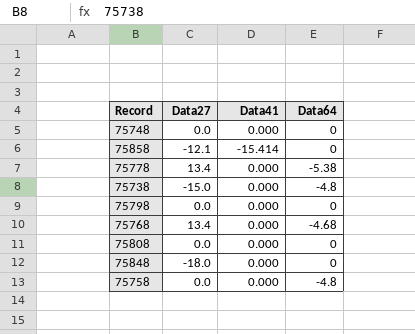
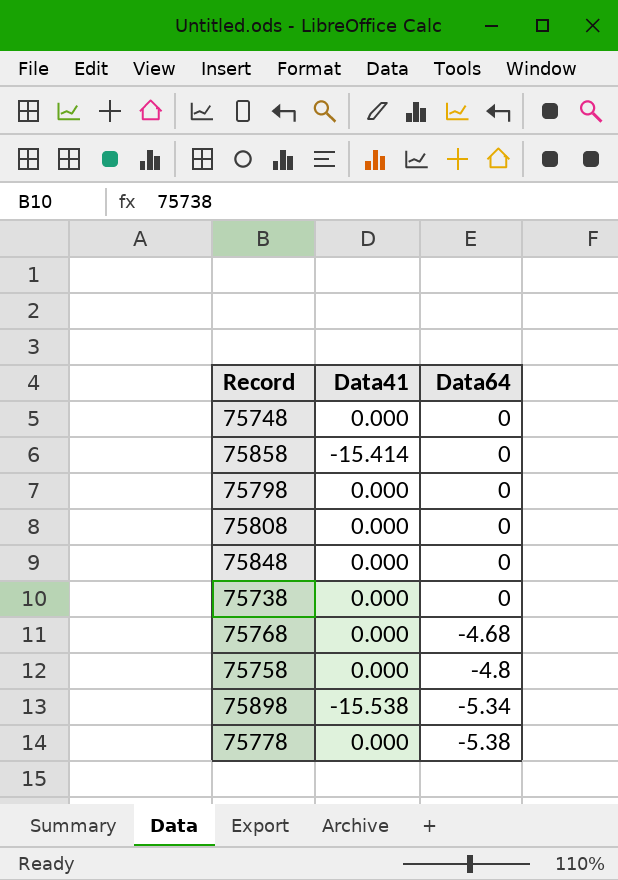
row order: none -> Data64 descending
column Data27 | position: 2 -> none
75738 | Data64: -4.8 -> 0
row 75898: none -> -15.538 | -5.34

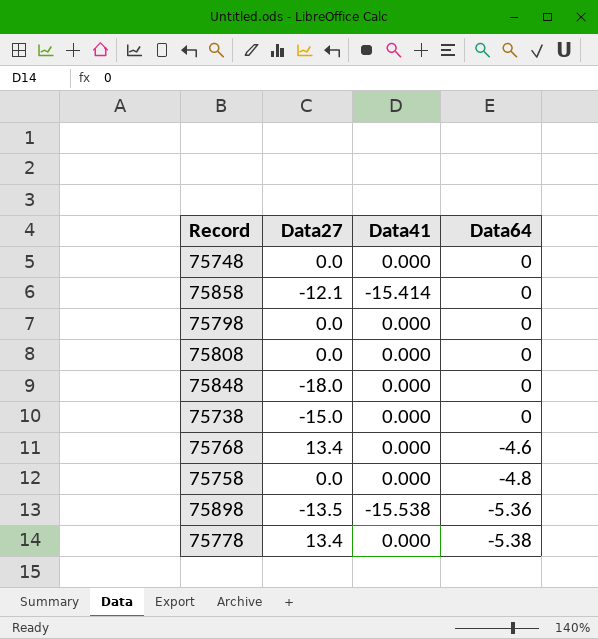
column Data27 | position: none -> 2
75768 | Data64: -4.68 -> -4.6
75898 | Data64: -5.34 -> -5.36

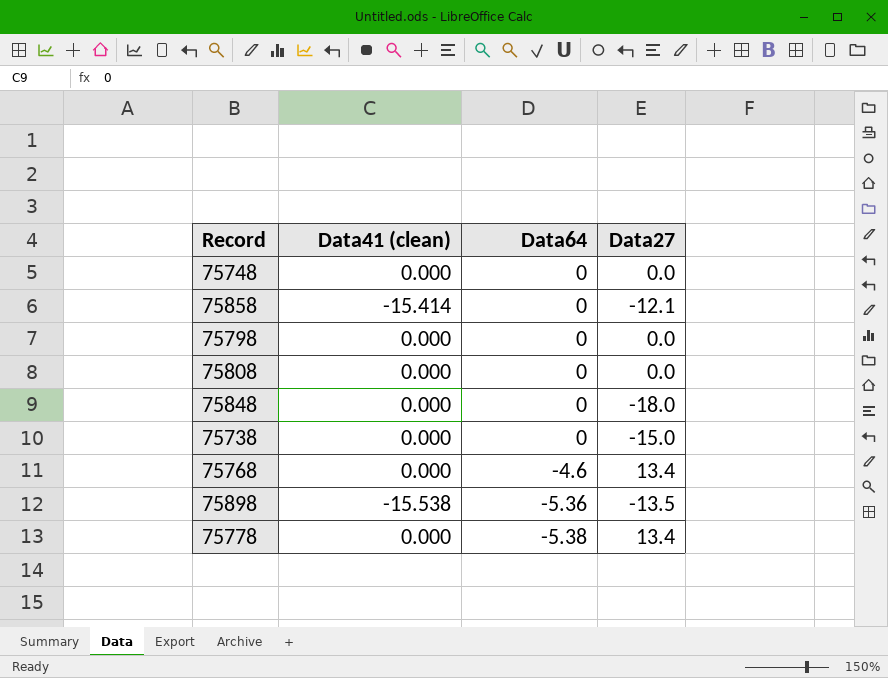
column name: Data41 -> Data41 (clean)
column Data27 | position: 2 -> 4
row 75758: 0.0 | 0.000 | -4.8 -> none

